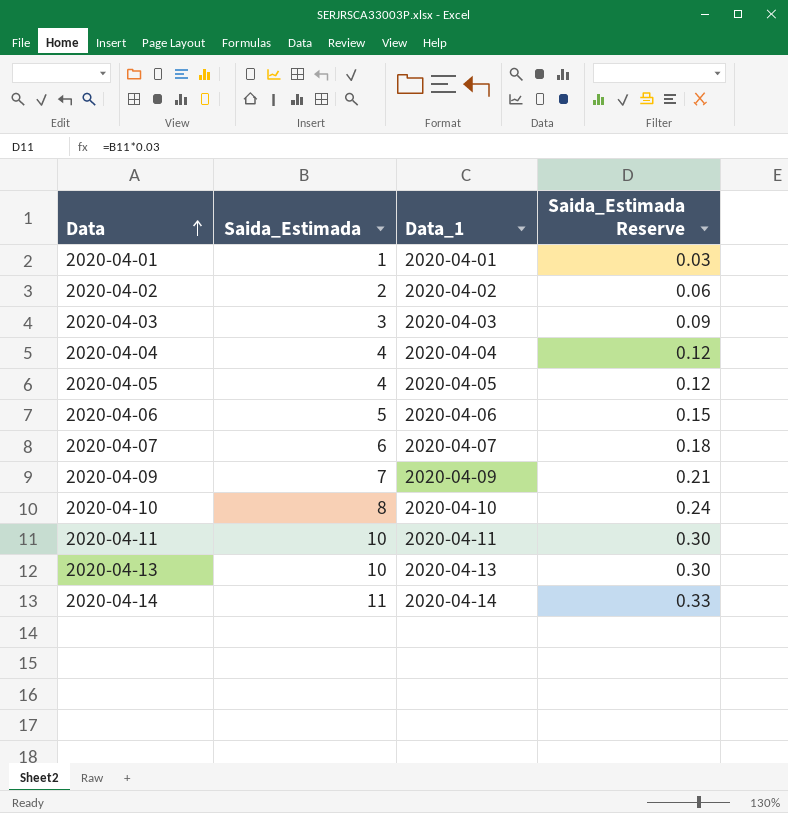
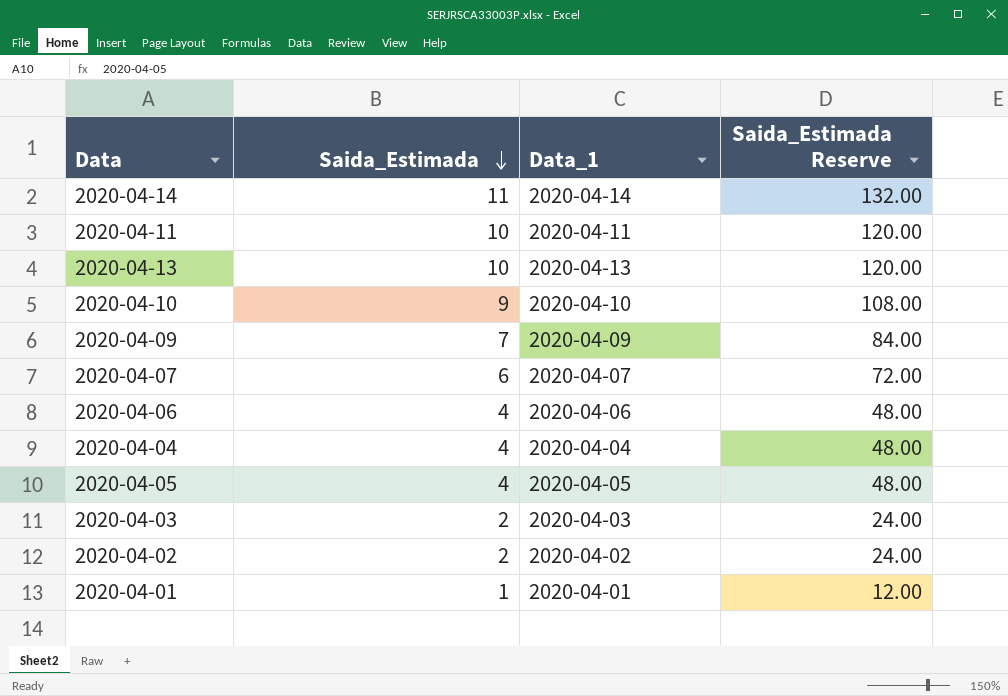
row order: Data ascending -> Saida_Estimada descending
column Saida_Estimada Reserve | formula: [Saida_Estimada] * 0.03 -> [Saida_Estimada] * 12
2020-04-10 | Saida_Estimada: 8 -> 9
2020-04-06 | Saida_Estimada: 5 -> 4
2020-04-03 | Saida_Estimada: 3 -> 2

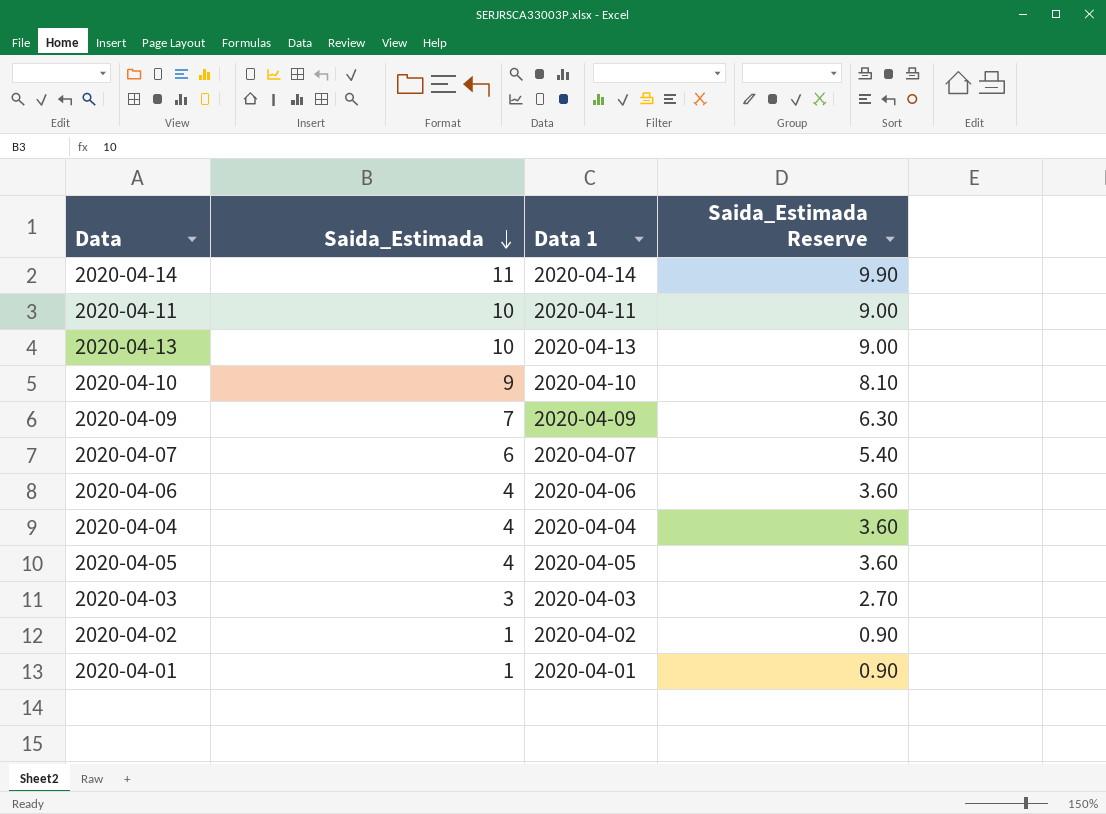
column name: Data_1 -> Data 1
column Saida_Estimada Reserve | formula: [Saida_Estimada] * 12 -> [Saida_Estimada] * 0.9
2020-04-03 | Saida_Estimada: 2 -> 3
2020-04-02 | Saida_Estimada: 2 -> 1

